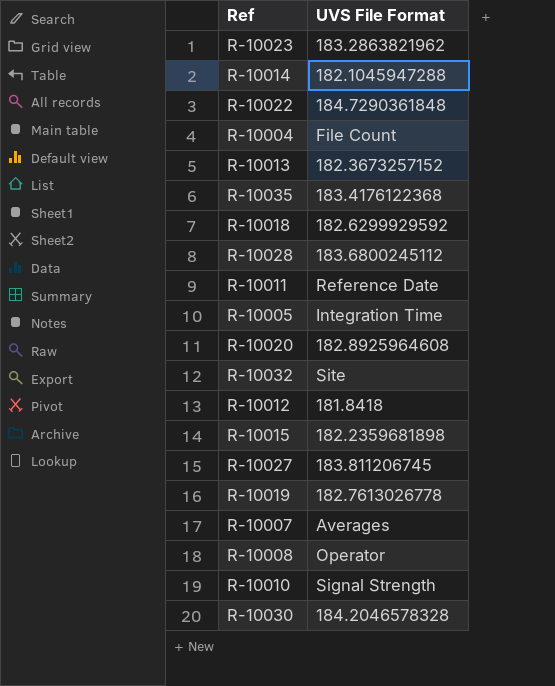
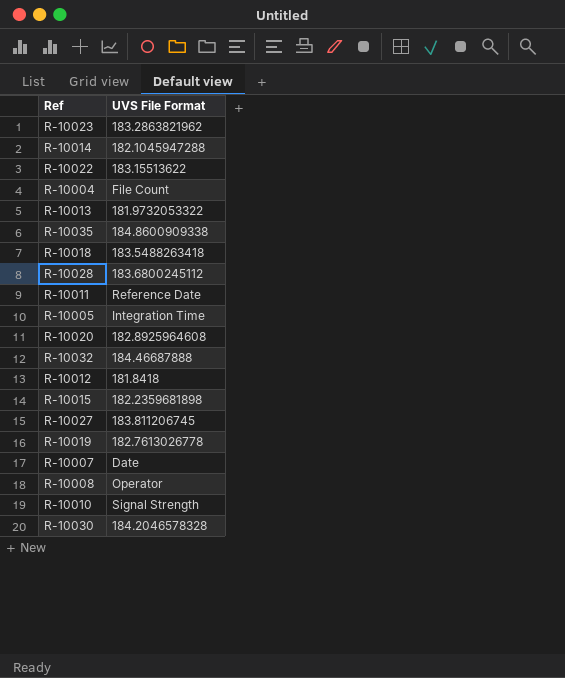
R-10022 | UVS File Format: 184.7290361848 -> 183.15513622
R-10013 | UVS File Format: 182.3673257152 -> 181.9732053322
R-10035 | UVS File Format: 183.4176122368 -> 184.8600909338
R-10018 | UVS File Format: 182.6299929592 -> 183.5488263418
R-10032 | UVS File Format: Site -> 184.46687888
R-10007 | UVS File Format: Averages -> Date

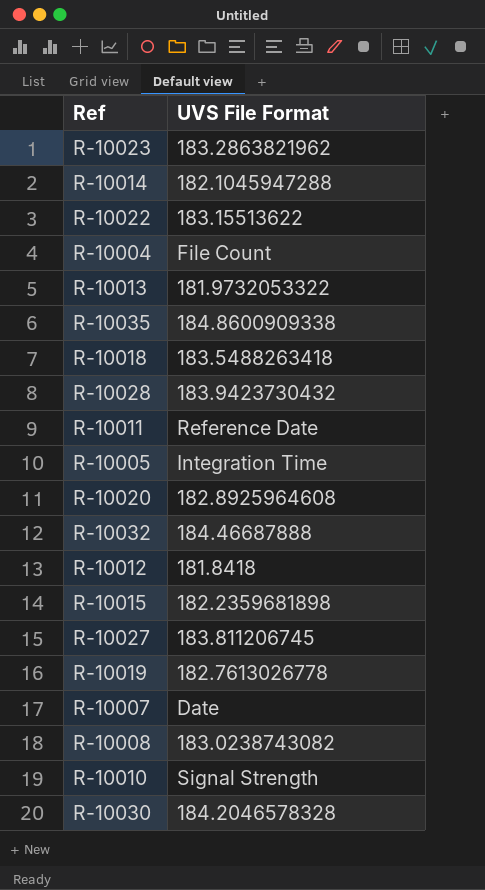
R-10028 | UVS File Format: 183.6800245112 -> 183.9423730432
R-10008 | UVS File Format: Operator -> 183.0238743082

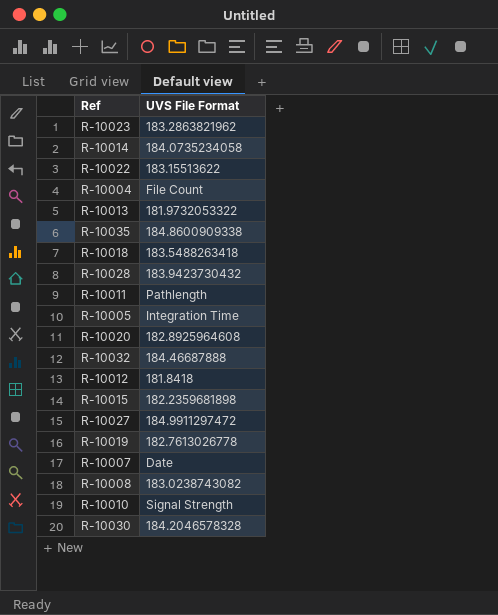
R-10014 | UVS File Format: 182.1045947288 -> 184.0735234058
R-10011 | UVS File Format: Reference Date -> Pathlength
R-10027 | UVS File Format: 183.811206745 -> 184.9911297472

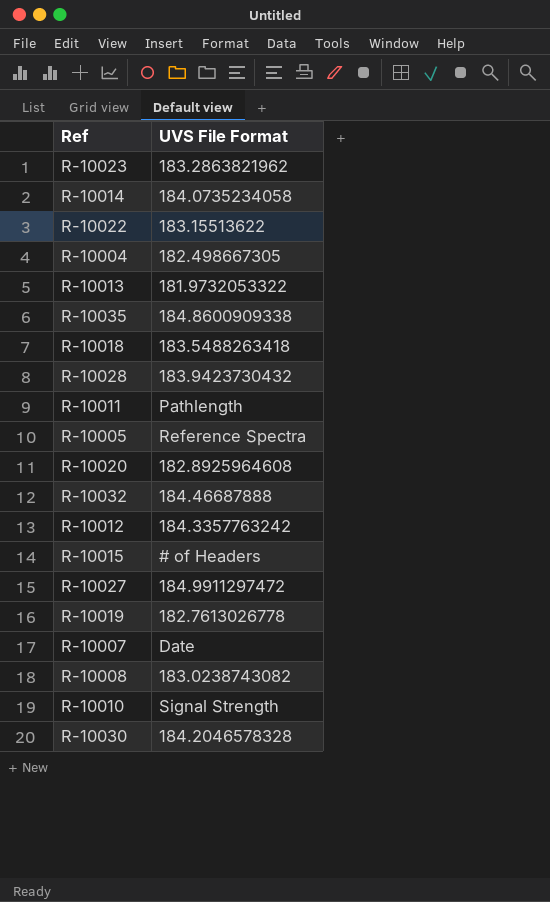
R-10004 | UVS File Format: File Count -> 182.498667305
R-10005 | UVS File Format: Integration Time -> Reference Spectra
R-10012 | UVS File Format: 181.8418 -> 184.3357763242
R-10015 | UVS File Format: 182.2359681898 -> # of Headers

